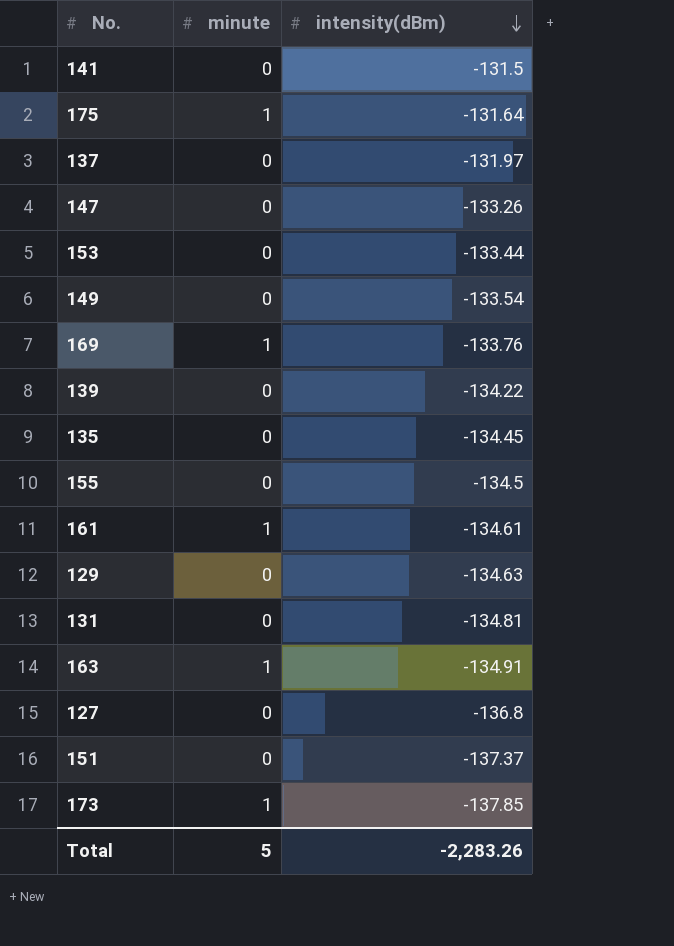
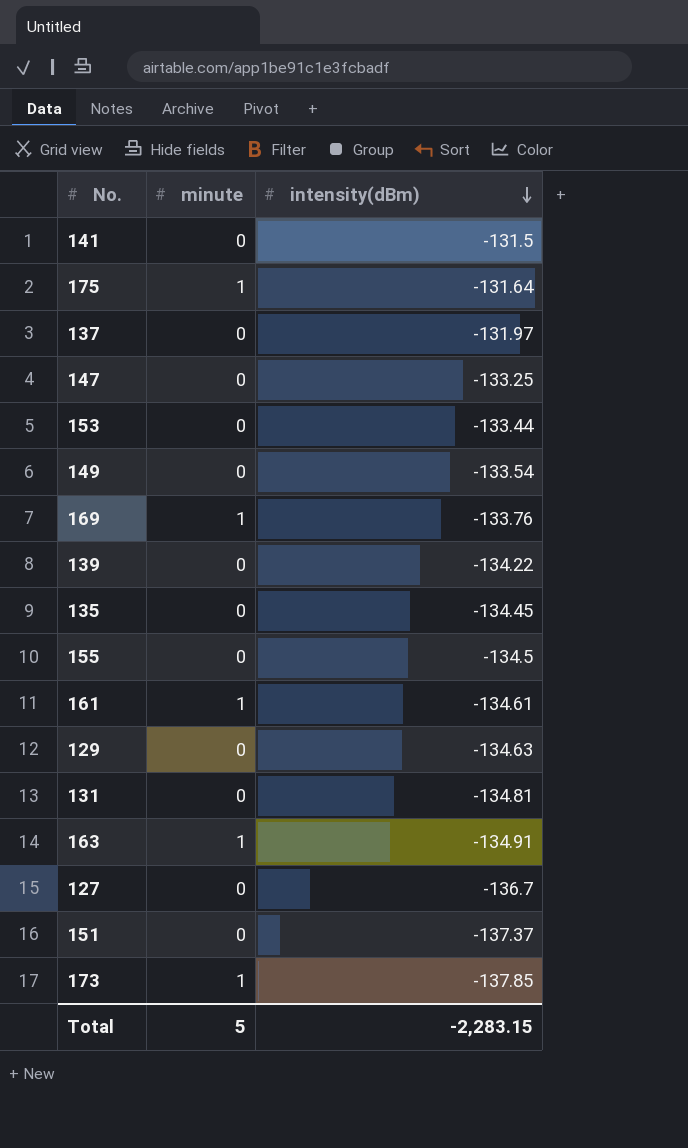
147 | intensity(dBm): -133.26 -> -133.25
127 | intensity(dBm): -136.8 -> -136.7
Total | intensity(dBm): -2,283.26 -> -2,283.15

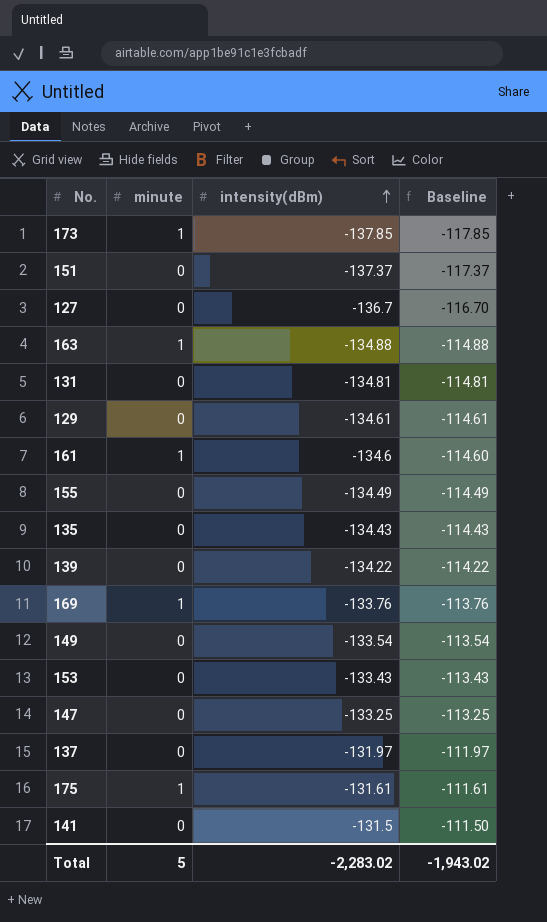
row order: intensity(dBm) descending -> intensity(dBm) ascending
column Baseline | formula: none -> [intensity(dBm)] + 20
163 | intensity(dBm): -134.91 -> -134.88
129 | intensity(dBm): -134.63 -> -134.61
161 | intensity(dBm): -134.61 -> -134.6
155 | intensity(dBm): -134.5 -> -134.49
135 | intensity(dBm): -134.45 -> -134.43
153 | intensity(dBm): -133.44 -> -133.43
175 | intensity(dBm): -131.64 -> -131.61
Total | intensity(dBm): -2,283.15 -> -2,283.02

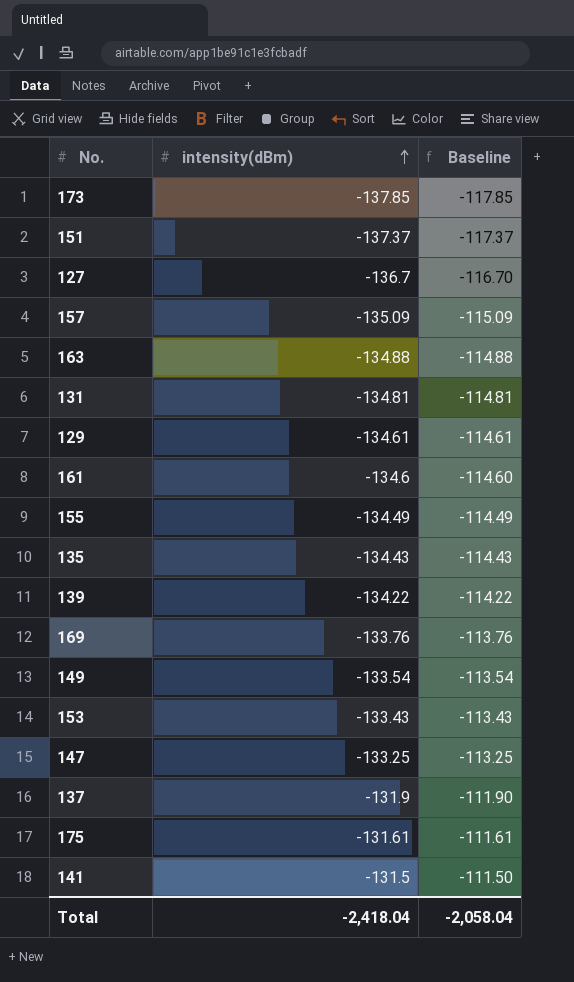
column minute | position: 2 -> none
row 157: none -> -135.09 | -115.09
137 | intensity(dBm): -131.97 -> -131.9
137 | Baseline: -111.97 -> -111.90
Total | intensity(dBm): -2,283.02 -> -2,418.04
Total | Baseline: -1,943.02 -> -2,058.04

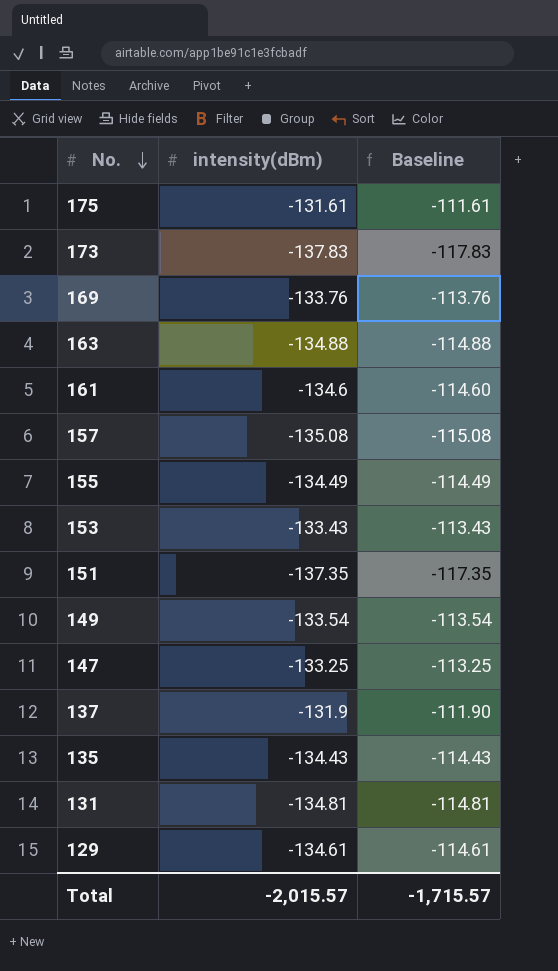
row order: intensity(dBm) ascending -> No. descending
row 127: -136.7 | -116.70 -> none
row 139: -134.22 | -114.22 -> none
row 141: -131.5 | -111.50 -> none
173 | intensity(dBm): -137.85 -> -137.83
173 | Baseline: -117.85 -> -117.83
157 | intensity(dBm): -135.09 -> -135.08
157 | Baseline: -115.09 -> -115.08
151 | intensity(dBm): -137.37 -> -137.35
151 | Baseline: -117.37 -> -117.35
Total | intensity(dBm): -2,418.04 -> -2,015.57
Total | Baseline: -2,058.04 -> -1,715.57

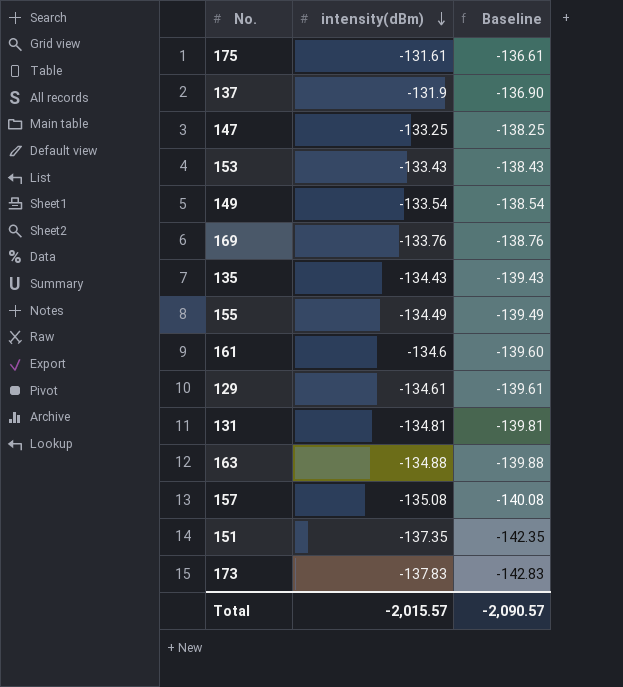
row order: No. descending -> intensity(dBm) descending
column Baseline | formula: [intensity(dBm)] + 20 -> [intensity(dBm)] - 5
Total | Baseline: -1,715.57 -> -2,090.57

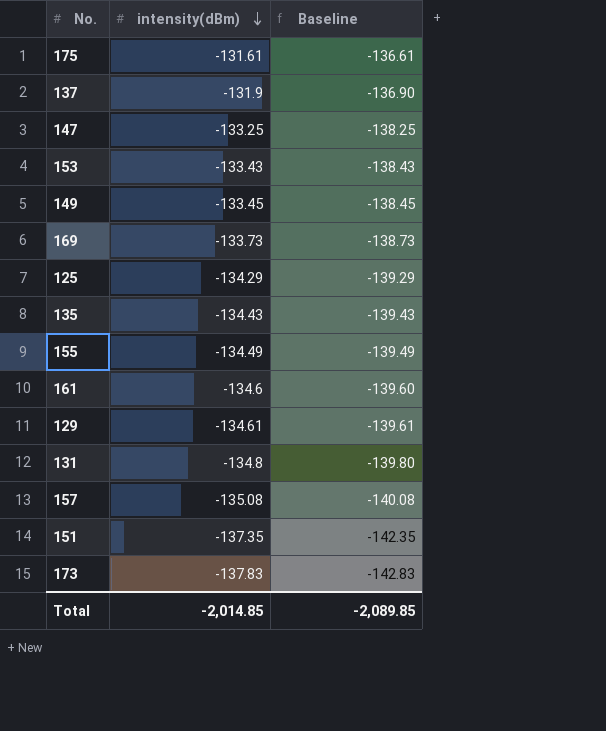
row 163: -134.88 | -139.88 -> none
149 | intensity(dBm): -133.54 -> -133.45
149 | Baseline: -138.54 -> -138.45
169 | intensity(dBm): -133.76 -> -133.73
169 | Baseline: -138.76 -> -138.73
row 125: none -> -134.29 | -139.29
131 | intensity(dBm): -134.81 -> -134.8
131 | Baseline: -139.81 -> -139.80
Total | intensity(dBm): -2,015.57 -> -2,014.85
Total | Baseline: -2,090.57 -> -2,089.85

